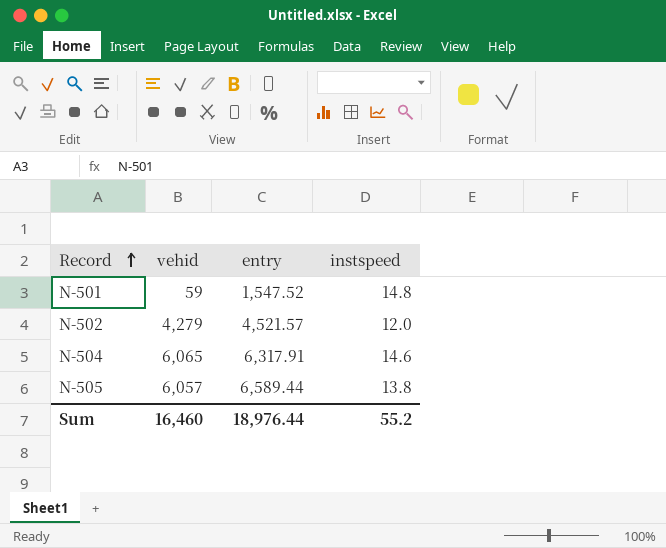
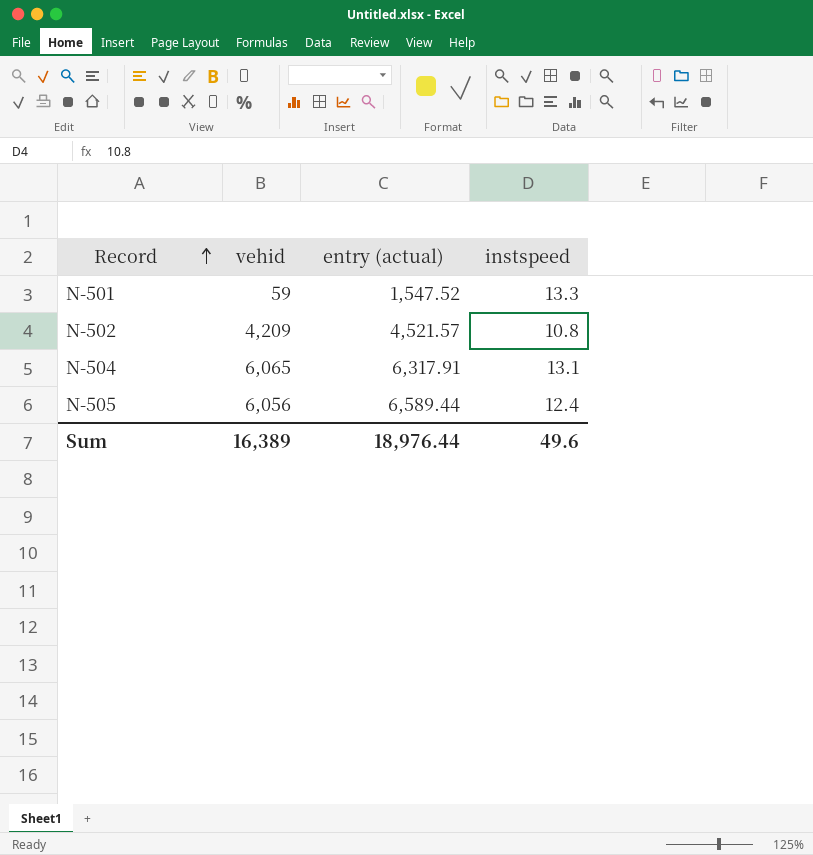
column name: entry -> entry (actual)
N-501 | instspeed: 14.8 -> 13.3
N-502 | vehid: 4,279 -> 4,209
N-502 | instspeed: 12.0 -> 10.8
N-504 | instspeed: 14.6 -> 13.1
N-505 | vehid: 6,057 -> 6,056
N-505 | instspeed: 13.8 -> 12.4
Sum | vehid: 16,460 -> 16,389
Sum | instspeed: 55.2 -> 49.6

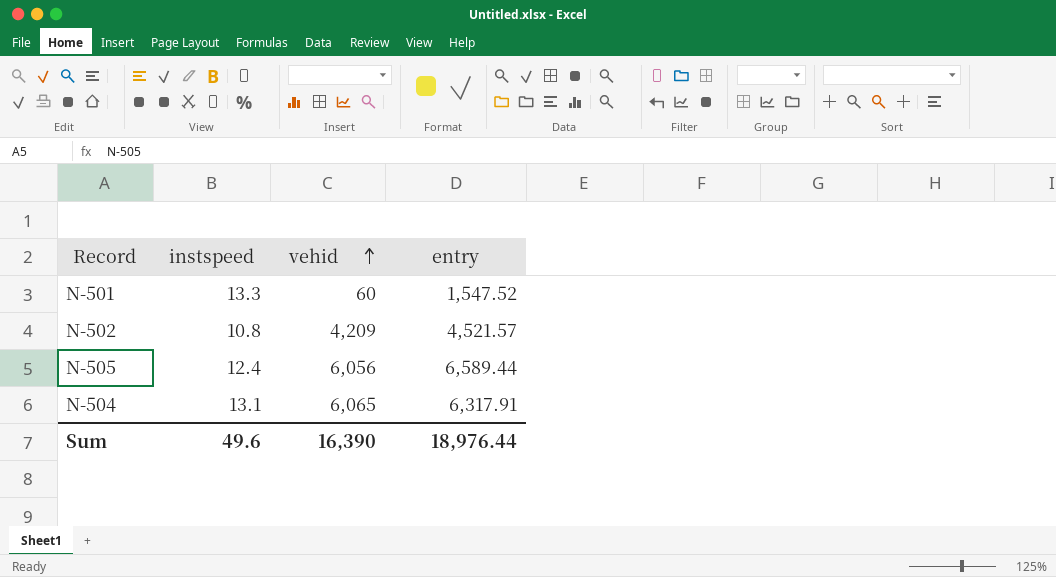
row order: Record ascending -> vehid ascending
column instspeed | position: 4 -> 2
column name: entry (actual) -> entry
N-501 | vehid: 59 -> 60
Sum | vehid: 16,389 -> 16,390

